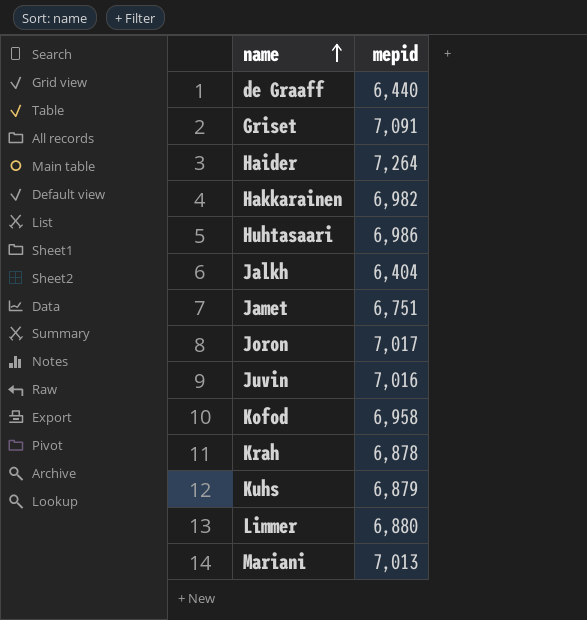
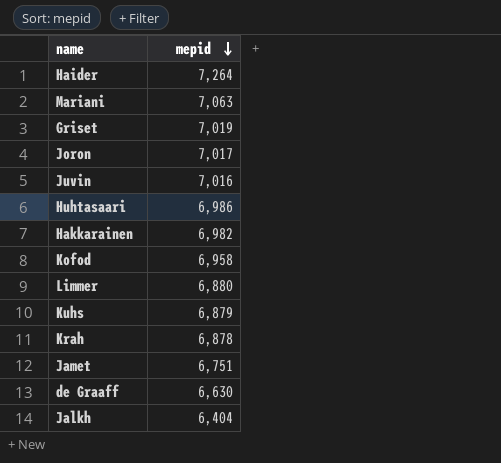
row order: name ascending -> mepid descending
Mariani | mepid: 7,013 -> 7,063
Griset | mepid: 7,091 -> 7,019
de Graaff | mepid: 6,440 -> 6,630

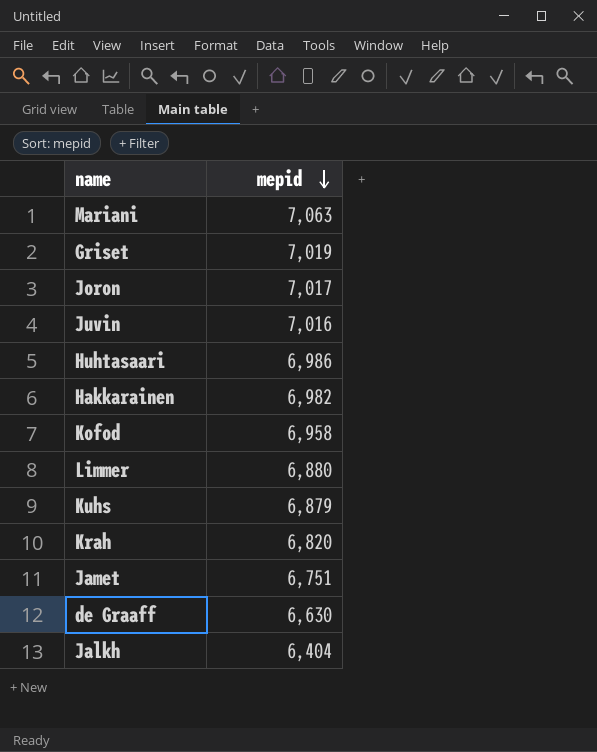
row Haider: 7,264 -> none
Krah | mepid: 6,878 -> 6,820

